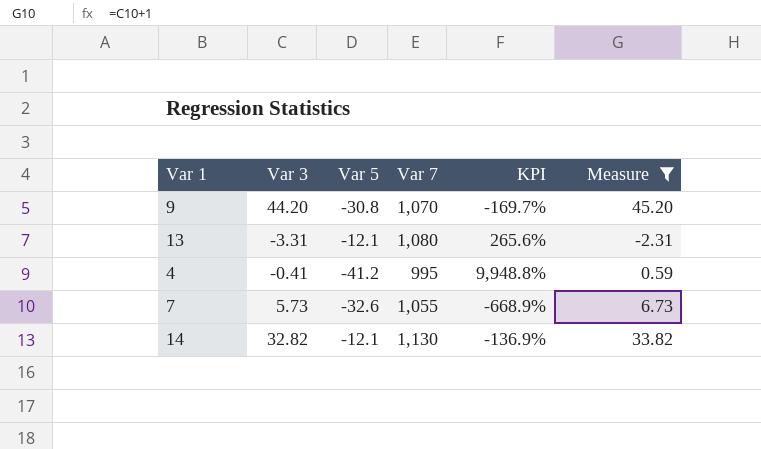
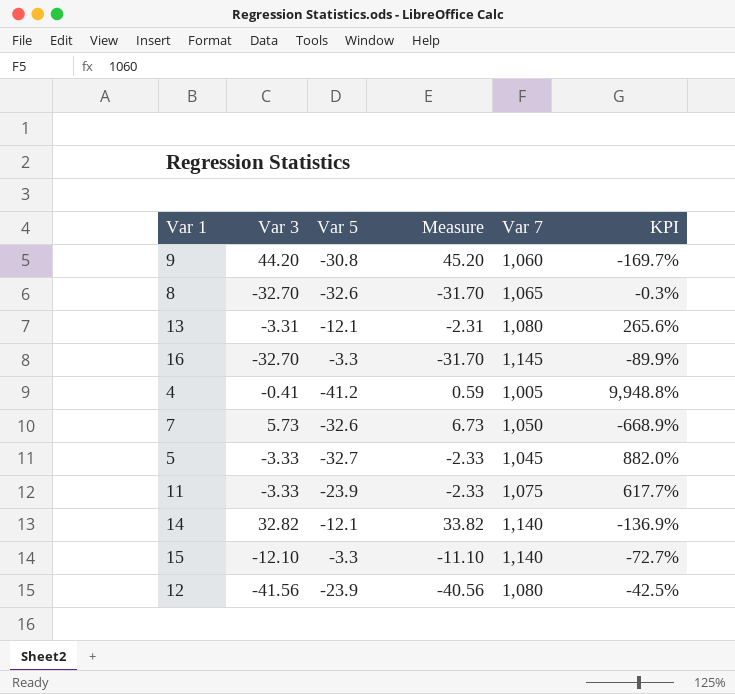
filter: Measure >= -2.31 -> none
column Measure | position: 6 -> 4
9 | Var 7: 1,070 -> 1,060
4 | Var 7: 995 -> 1,005
7 | Var 7: 1,055 -> 1,050
14 | Var 7: 1,130 -> 1,140

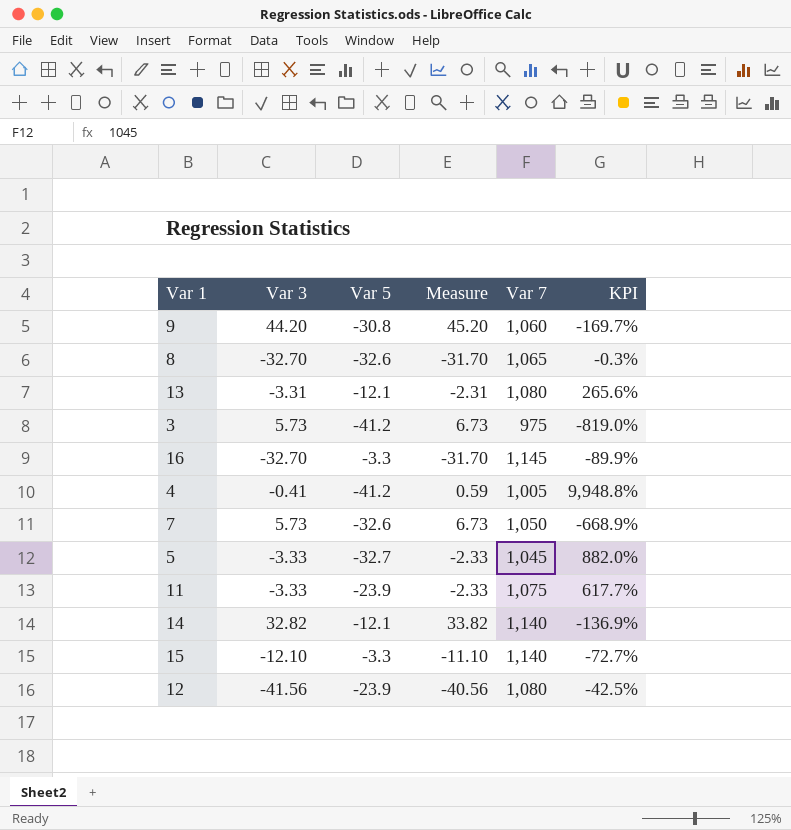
row 3: none -> 5.73 | -41.2 | 6.73 | 975 | -819.0%

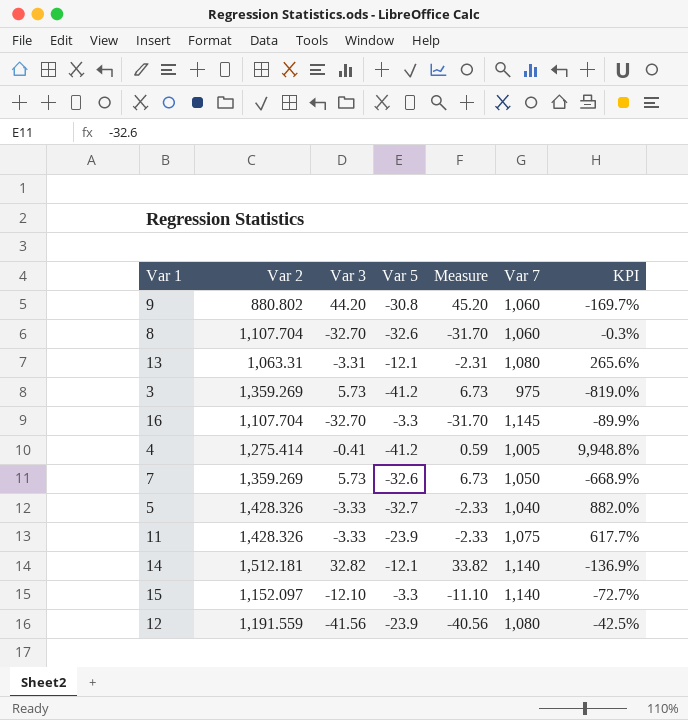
column Var 2 | position: none -> 2
8 | Var 7: 1,065 -> 1,060
5 | Var 7: 1,045 -> 1,040

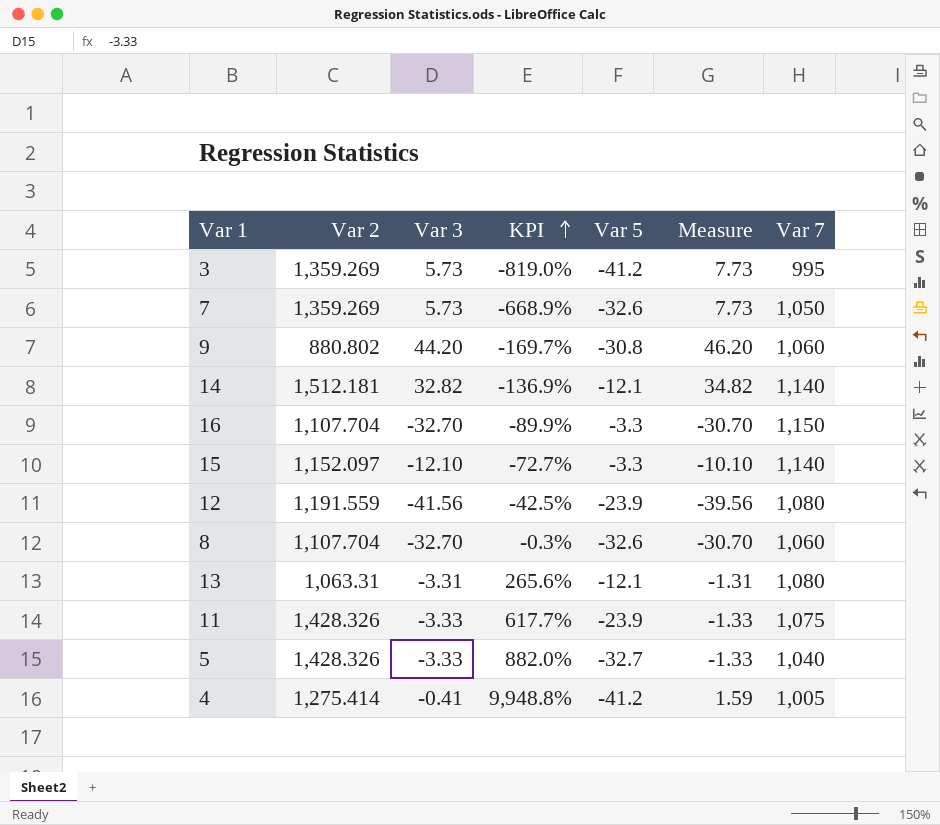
row order: none -> KPI ascending
column KPI | position: 7 -> 4
column Measure | formula: [Var 3] + 1 -> [Var 3] + 2
3 | Var 7: 975 -> 995
16 | Var 7: 1,145 -> 1,150

